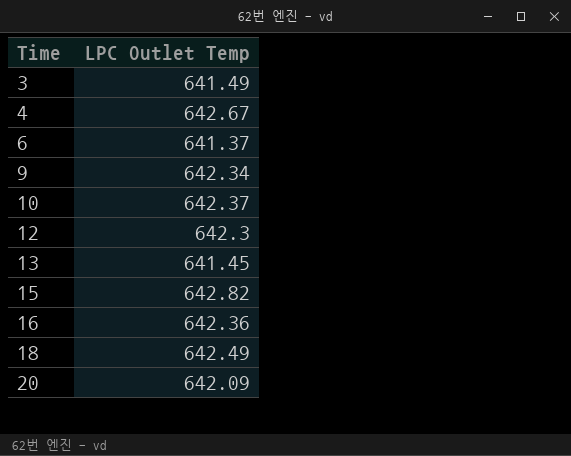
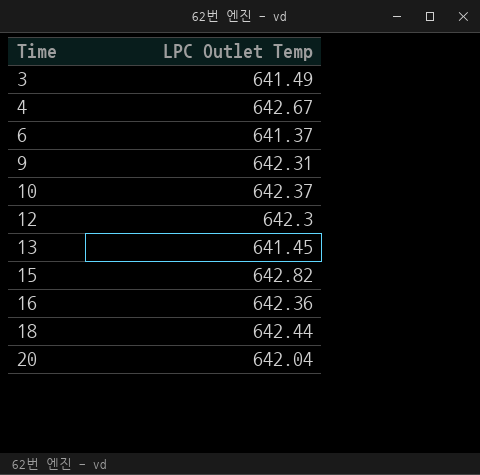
9 | LPC Outlet Temp: 642.34 -> 642.31
18 | LPC Outlet Temp: 642.49 -> 642.44
20 | LPC Outlet Temp: 642.09 -> 642.04

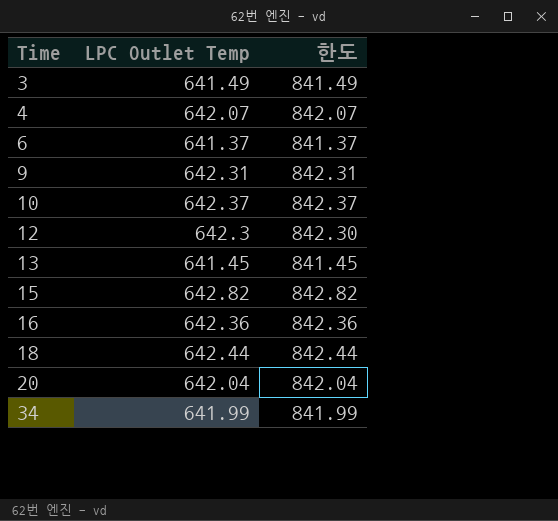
column 한도 | formula: none -> [LPC Outlet Temp] + 200
4 | LPC Outlet Temp: 642.67 -> 642.07
row 34: none -> 641.99 | 841.99

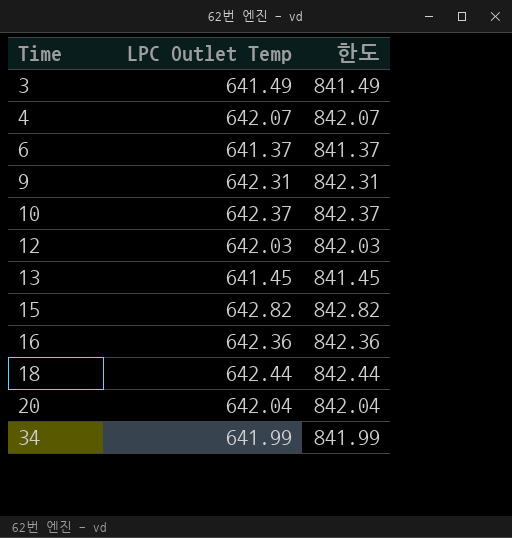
12 | LPC Outlet Temp: 642.3 -> 642.03
12 | 한도: 842.30 -> 842.03

